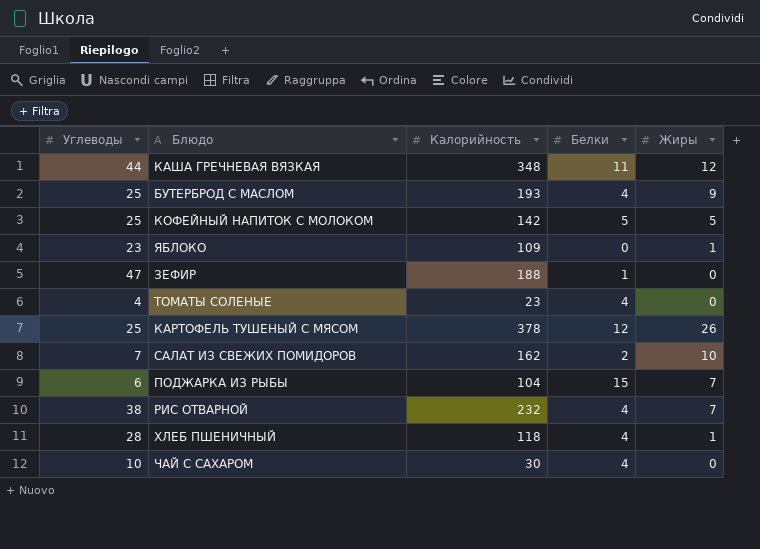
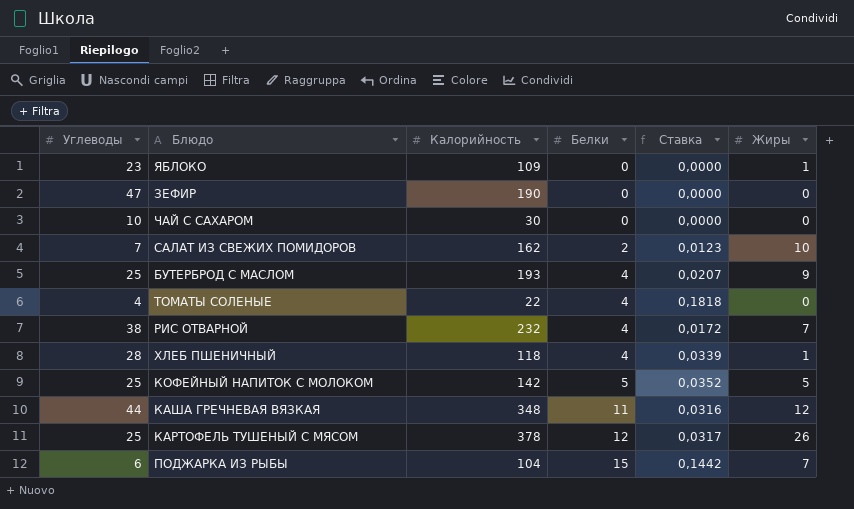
row order: none -> Белки ascending
column Ставка | formula: none -> [Белки] / [Калорийность]
ЗЕФИР | Калорийность: 188 -> 190
ЗЕФИР | Белки: 1 -> 0
ЧАЙ С САХАРОМ | Белки: 4 -> 0
ТОМАТЫ СОЛЕНЫЕ | Калорийность: 23 -> 22

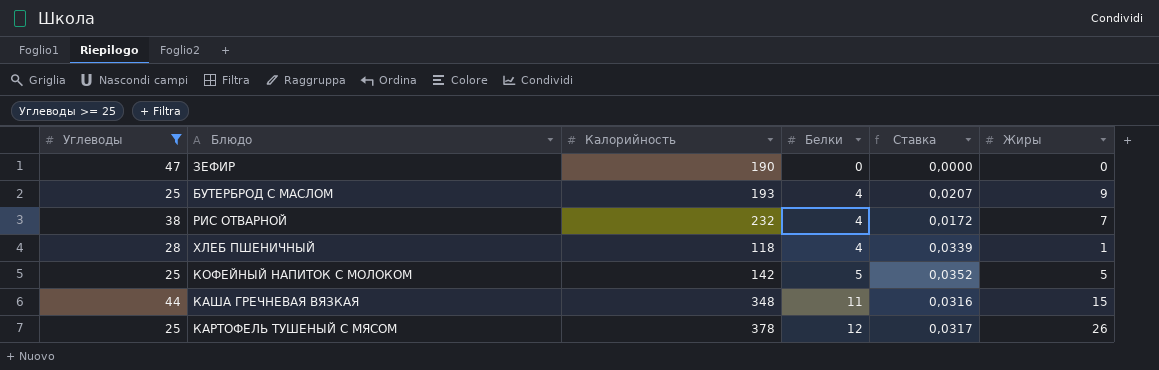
filter: none -> Углеводы >= 25
КАША ГРЕЧНЕВАЯ ВЯЗКАЯ | Жиры: 12 -> 15

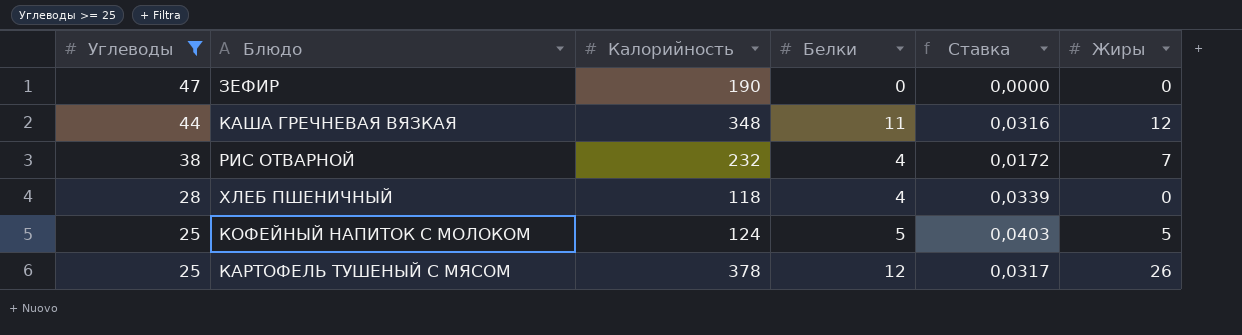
row order: Белки ascending -> Углеводы descending
row БУТЕРБРОД С МАСЛОМ: 25 | 193 | 4 | 0,0207 | 9 -> none
КАША ГРЕЧНЕВАЯ ВЯЗКАЯ | Жиры: 15 -> 12
ХЛЕБ ПШЕНИЧНЫЙ | Жиры: 1 -> 0
КОФЕЙНЫЙ НАПИТОК С МОЛОКОМ | Калорийность: 142 -> 124
КОФЕЙНЫЙ НАПИТОК С МОЛОКОМ | Ставка: 0,0352 -> 0,0403

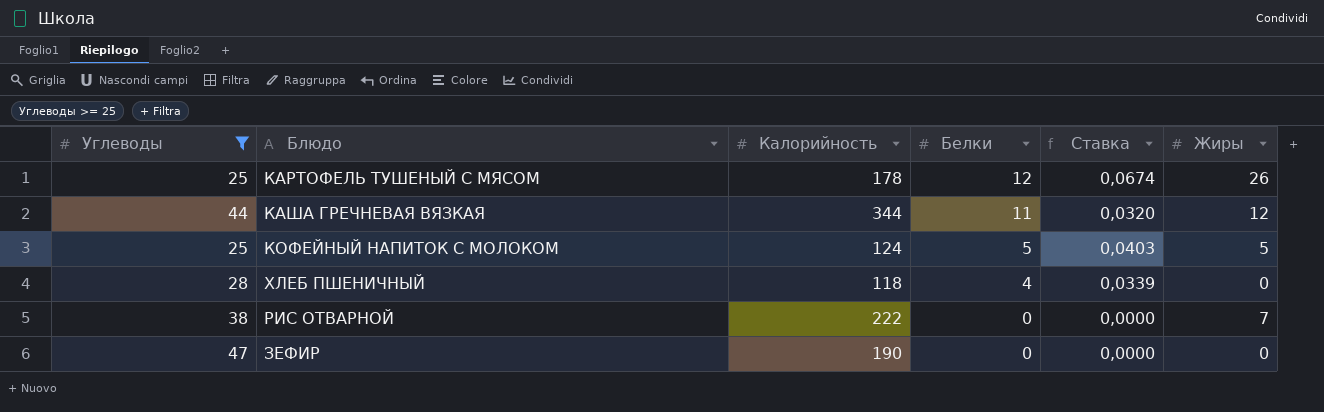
row order: Углеводы descending -> Белки descending
КАРТОФЕЛЬ ТУШЕНЫЙ С МЯСОМ | Калорийность: 378 -> 178
КАРТОФЕЛЬ ТУШЕНЫЙ С МЯСОМ | Ставка: 0,0317 -> 0,0674
КАША ГРЕЧНЕВАЯ ВЯЗКАЯ | Калорийность: 348 -> 344
КАША ГРЕЧНЕВАЯ ВЯЗКАЯ | Ставка: 0,0316 -> 0,0320
РИС ОТВАРНОЙ | Калорийность: 232 -> 222
РИС ОТВАРНОЙ | Белки: 4 -> 0
РИС ОТВАРНОЙ | Ставка: 0,0172 -> 0,0000

